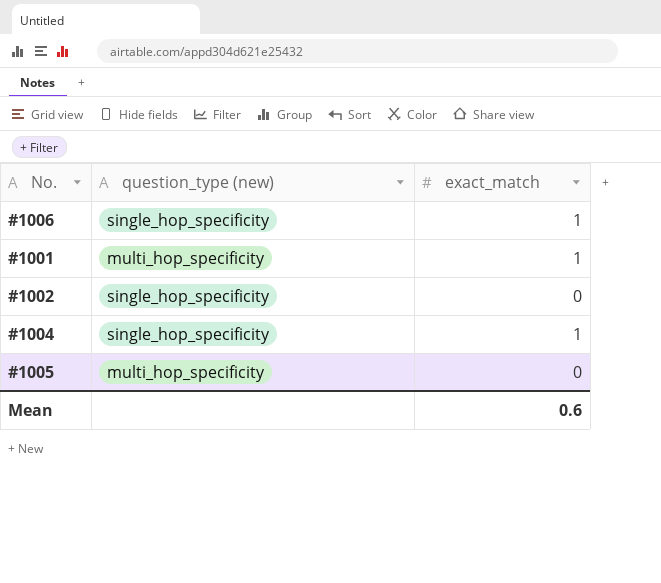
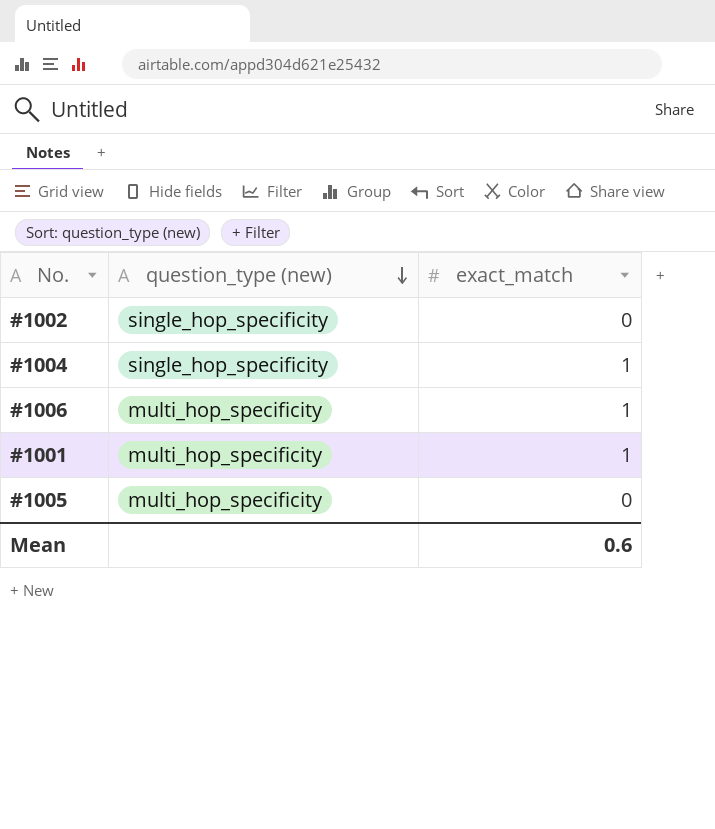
row order: none -> question_type (new) descending
#1006 | question_type (new): single_hop_specificity -> multi_hop_specificity

